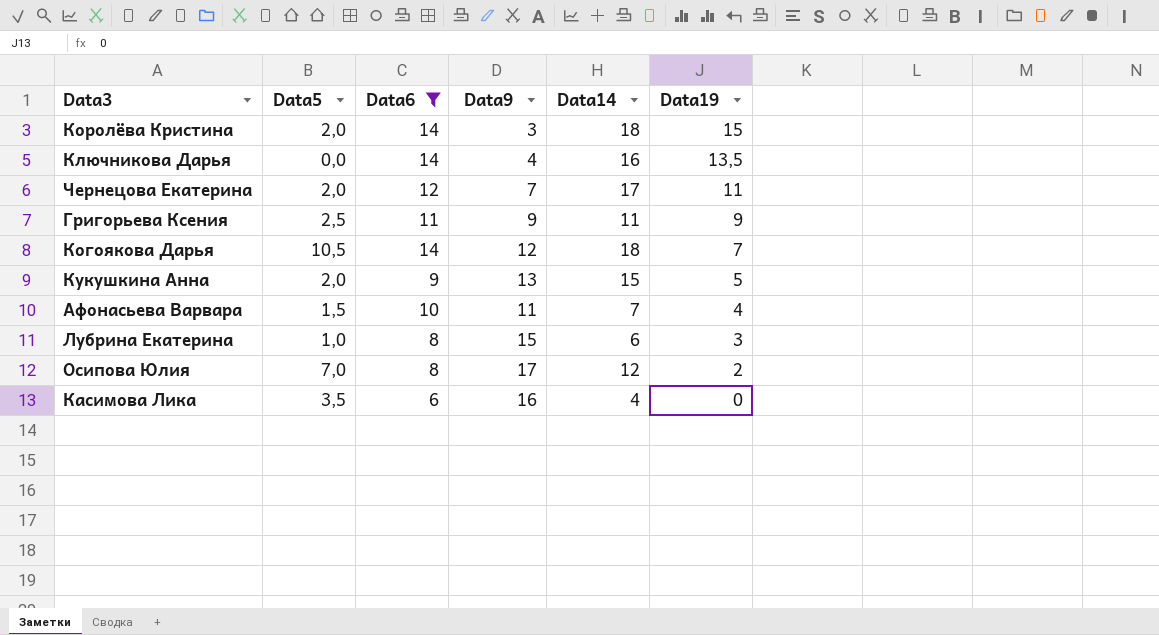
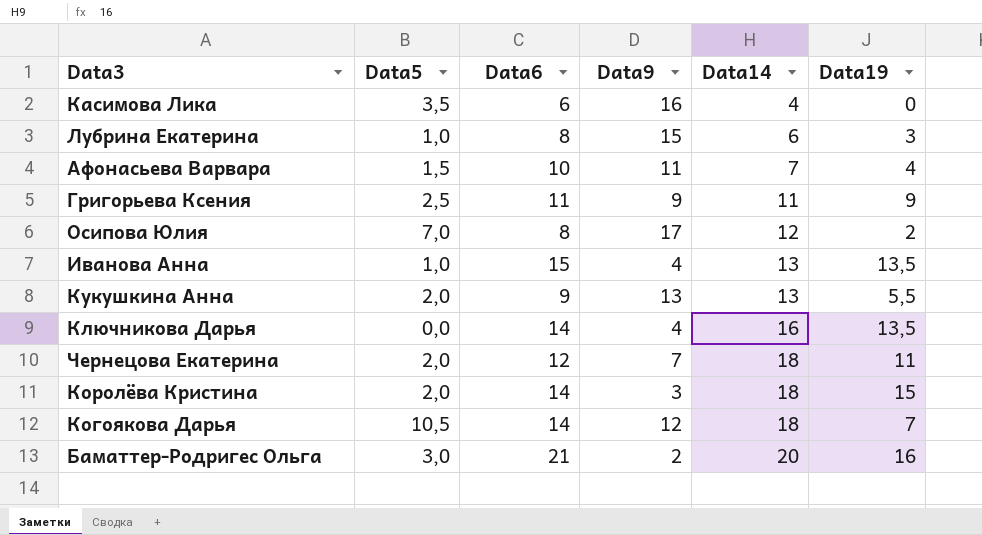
filter: Data6 <= 14 -> none
row order: Data19 descending -> Data14 ascending
Кукушкина Анна | Data14: 15 -> 13
Кукушкина Анна | Data19: 5 -> 5,5
Чернецова Екатерина | Data14: 17 -> 18

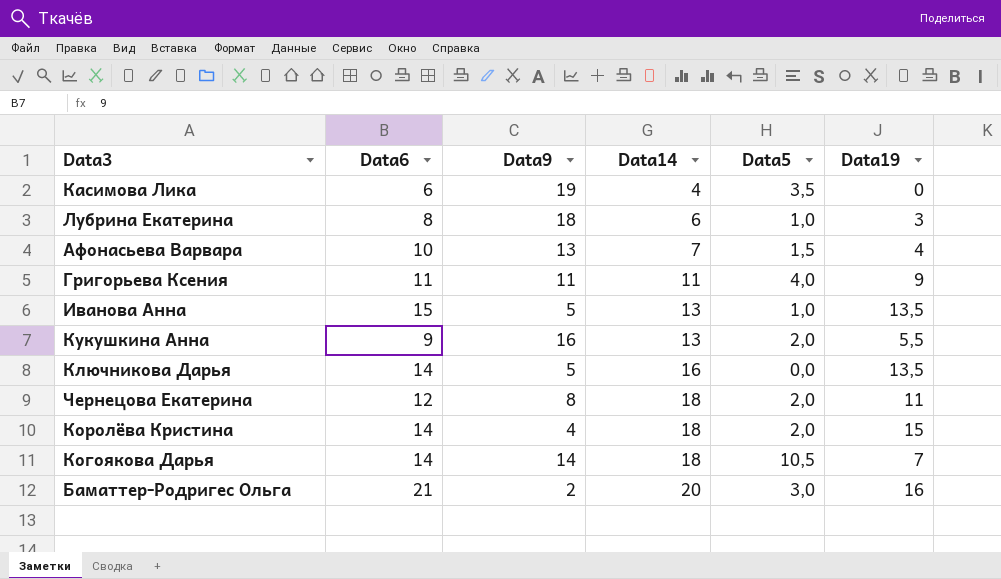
column Data5 | position: 2 -> 5
row Осипова Юлия: 7,0 | 8 | 17 | 12 | 2 -> none
Касимова Лика | Data9: 16 -> 19
Лубрина Екатерина | Data9: 15 -> 18
Афонасьева Варвара | Data9: 11 -> 13
Григорьева Ксения | Data9: 9 -> 11
Григорьева Ксения | Data5: 2,5 -> 4,0
Иванова Анна | Data9: 4 -> 5
Кукушкина Анна | Data9: 13 -> 16
Ключникова Дарья | Data9: 4 -> 5
Чернецова Екатерина | Data9: 7 -> 8
Королёва Кристина | Data9: 3 -> 4
Когоякова Дарья | Data9: 12 -> 14

